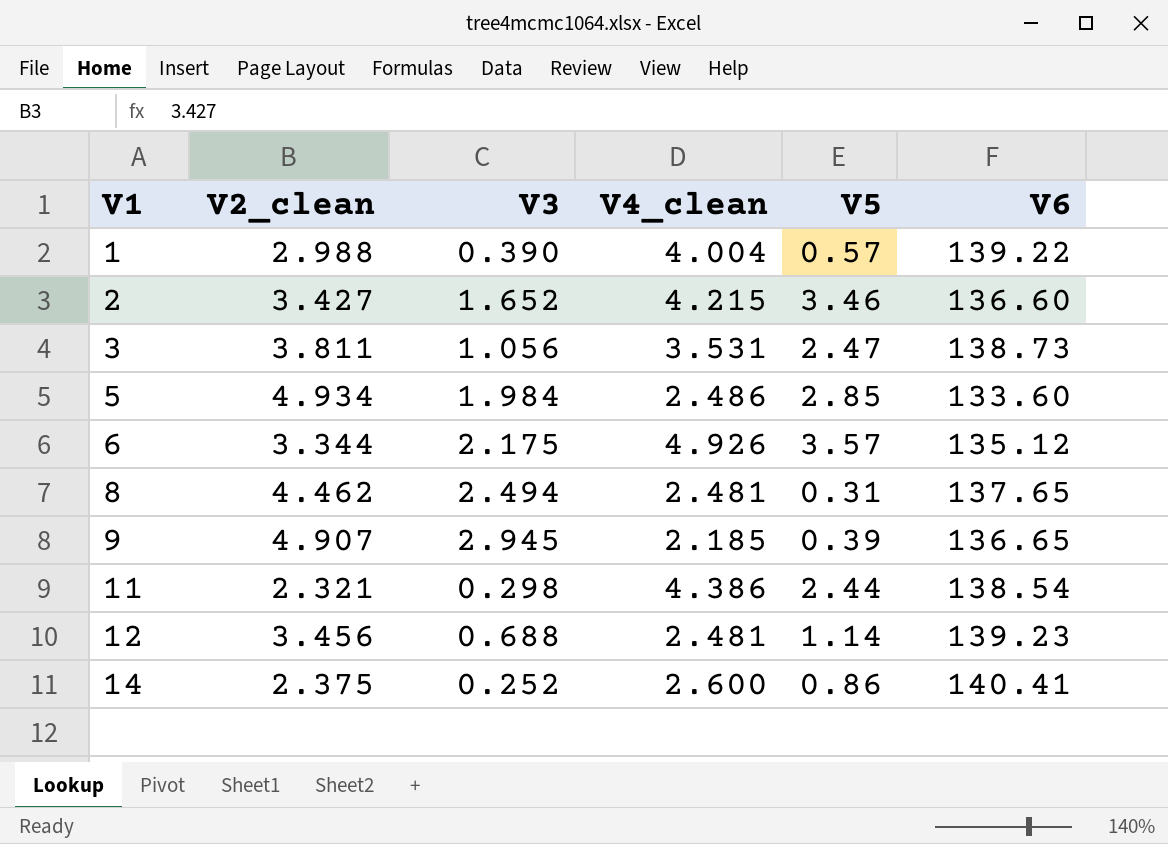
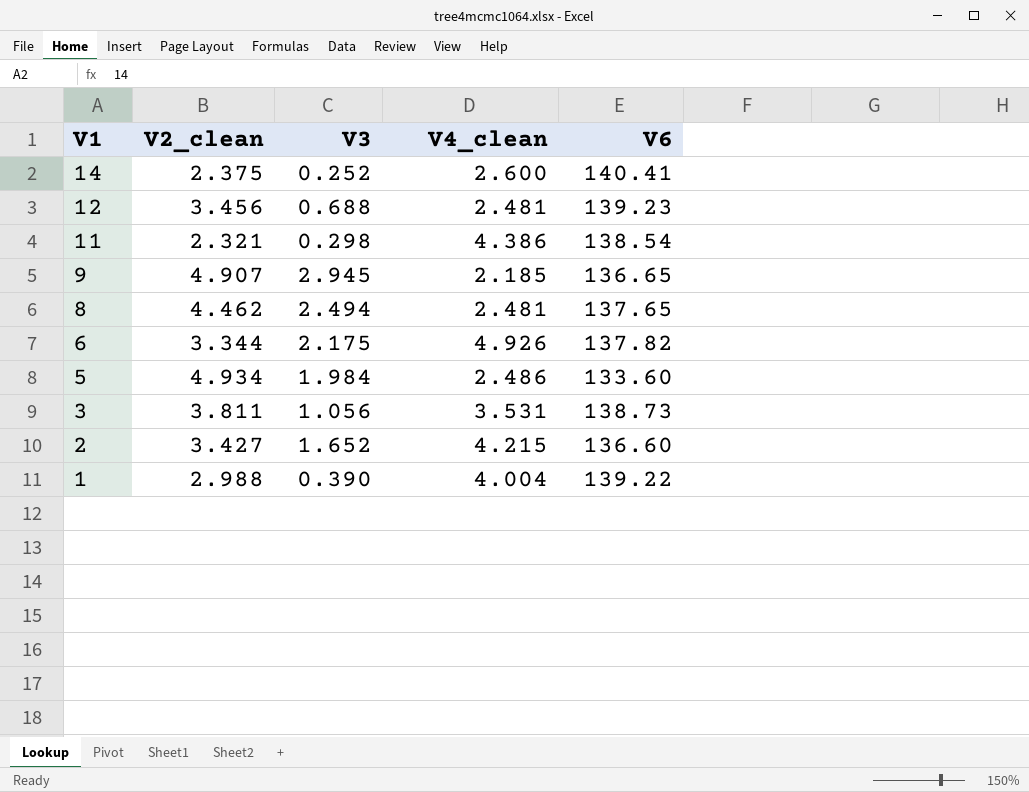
row order: V1 ascending -> V1 descending
column V5 | position: 5 -> none
6 | V6: 135.12 -> 137.82

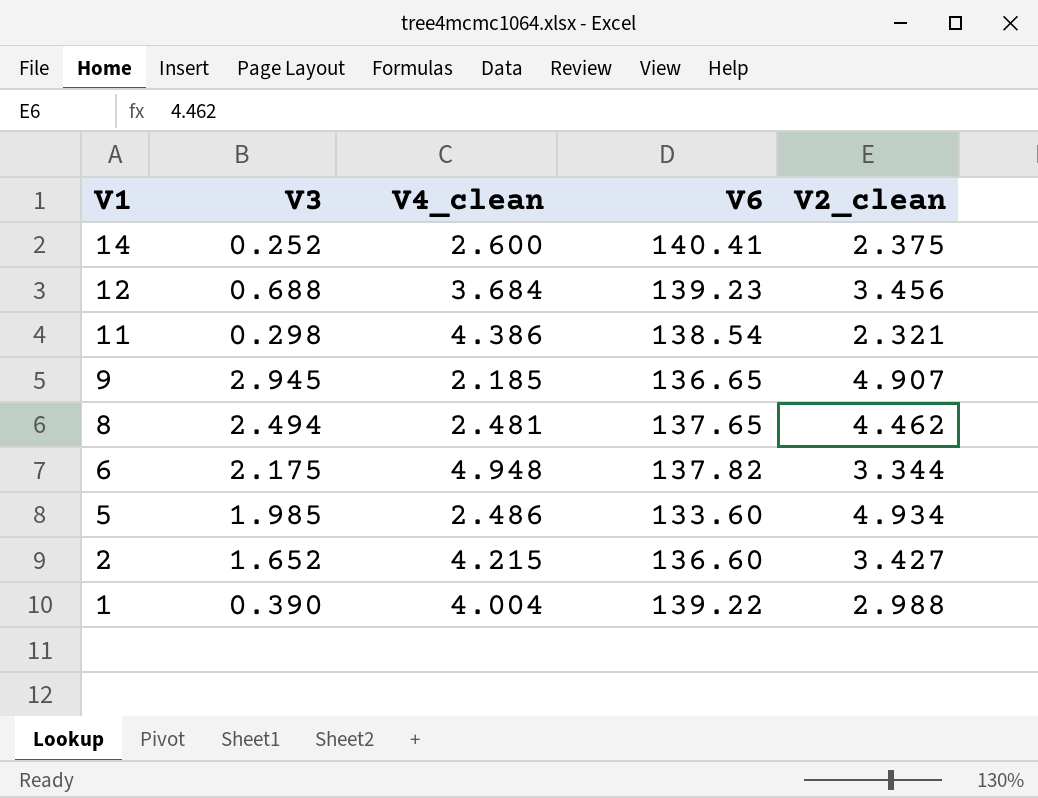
column V2_clean | position: 2 -> 5
row 3: 3.811 | 1.056 | 3.531 | 138.73 -> none
12 | V4_clean: 2.481 -> 3.684
6 | V4_clean: 4.926 -> 4.948
5 | V3: 1.984 -> 1.985

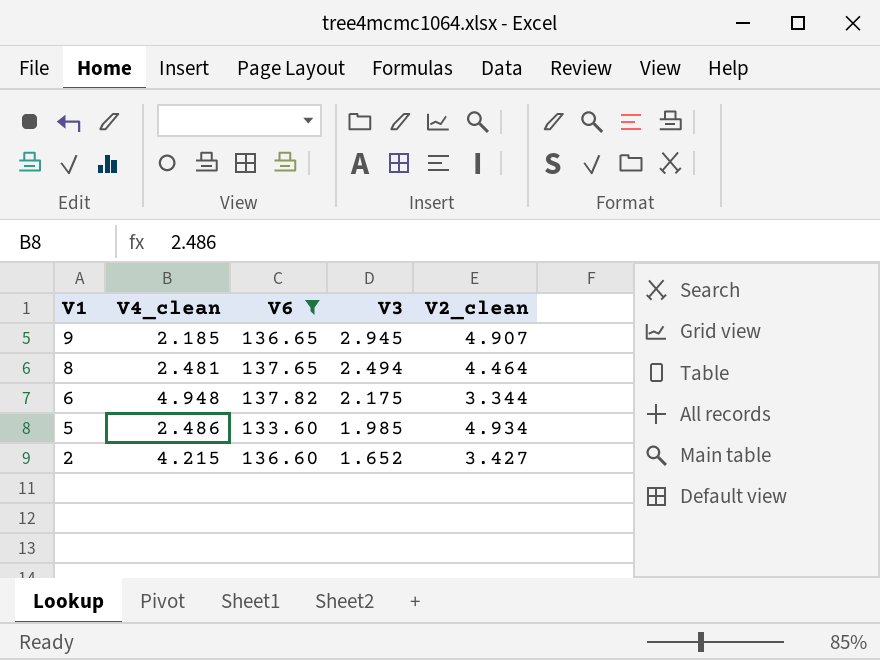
filter: none -> V6 <= 137.82
column V3 | position: 2 -> 4
8 | V2_clean: 4.462 -> 4.464

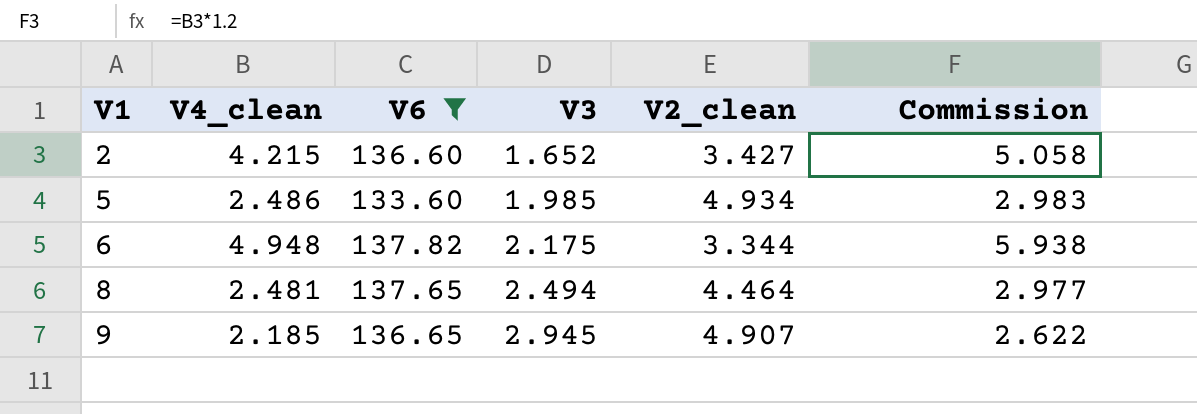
row order: V1 descending -> V1 ascending
column Commission | formula: none -> [V4_clean] * 1.2

